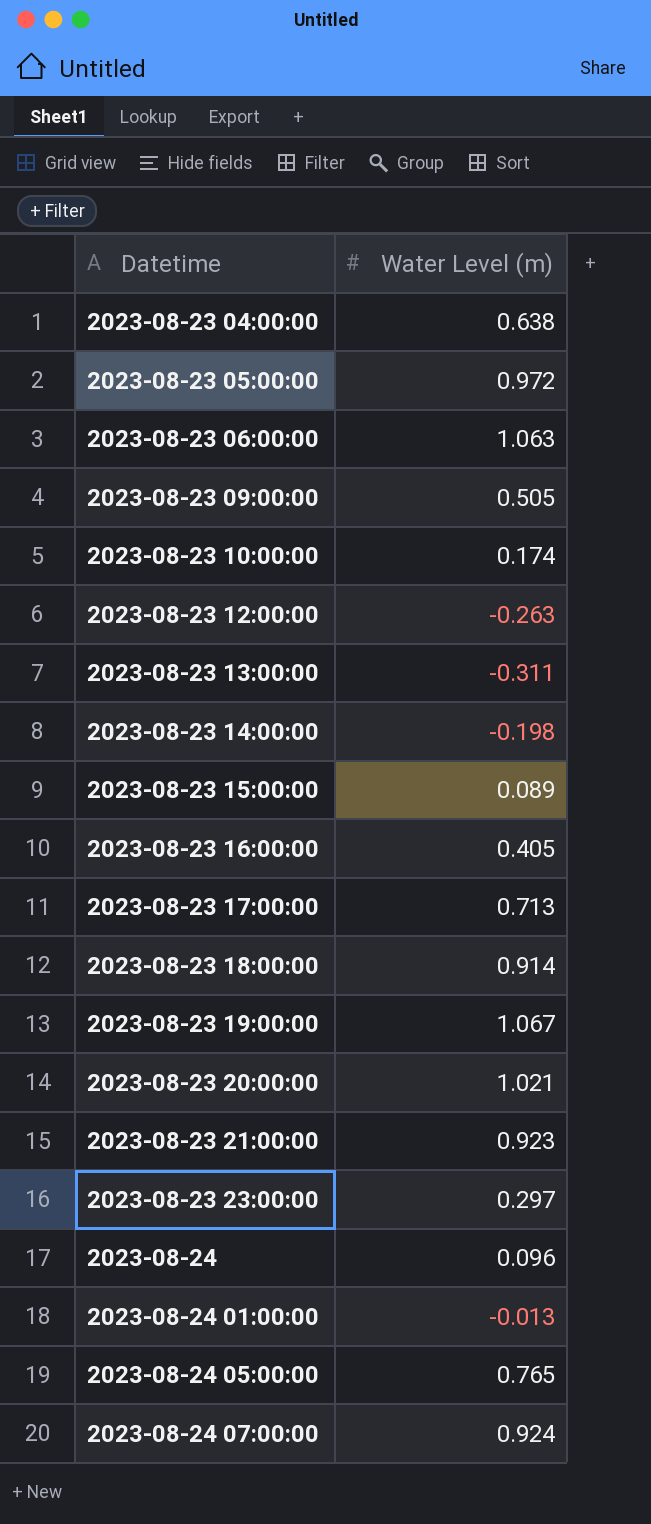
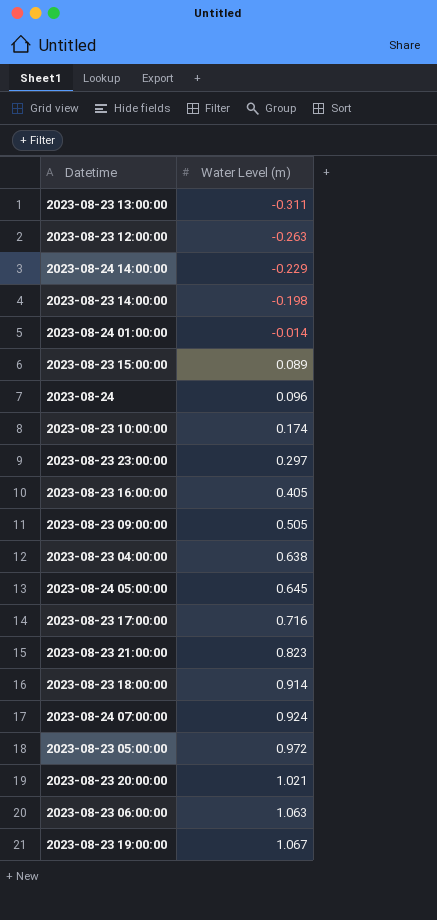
row order: Datetime ascending -> Water Level (m) ascending
row 2023-08-24 14:00:00: none -> -0.229
2023-08-24 01:00:00 | Water Level (m): -0.013 -> -0.014
2023-08-24 05:00:00 | Water Level (m): 0.765 -> 0.645
2023-08-23 17:00:00 | Water Level (m): 0.713 -> 0.716
2023-08-23 21:00:00 | Water Level (m): 0.923 -> 0.823

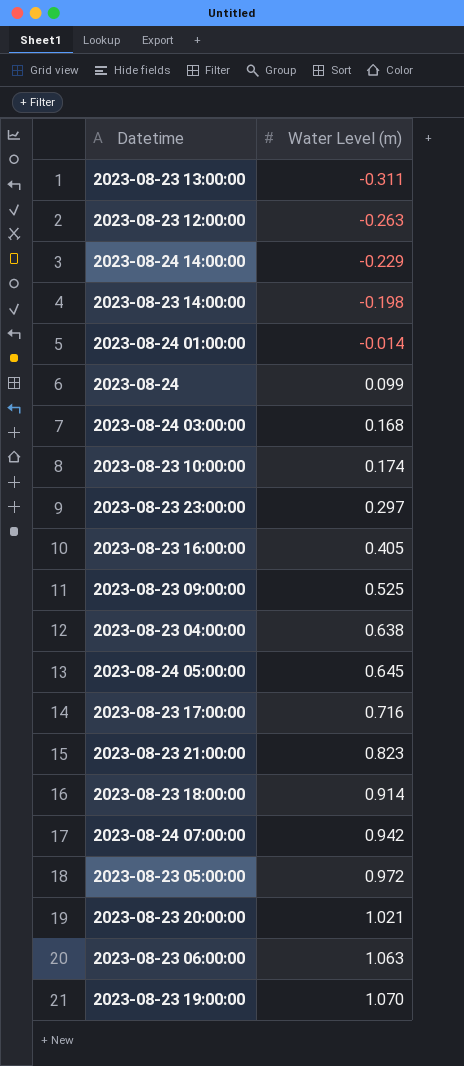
row 2023-08-23 15:00:00: 0.089 -> none
2023-08-24 | Water Level (m): 0.096 -> 0.099
row 2023-08-24 03:00:00: none -> 0.168
2023-08-23 09:00:00 | Water Level (m): 0.505 -> 0.525
2023-08-24 07:00:00 | Water Level (m): 0.924 -> 0.942
2023-08-23 19:00:00 | Water Level (m): 1.067 -> 1.070

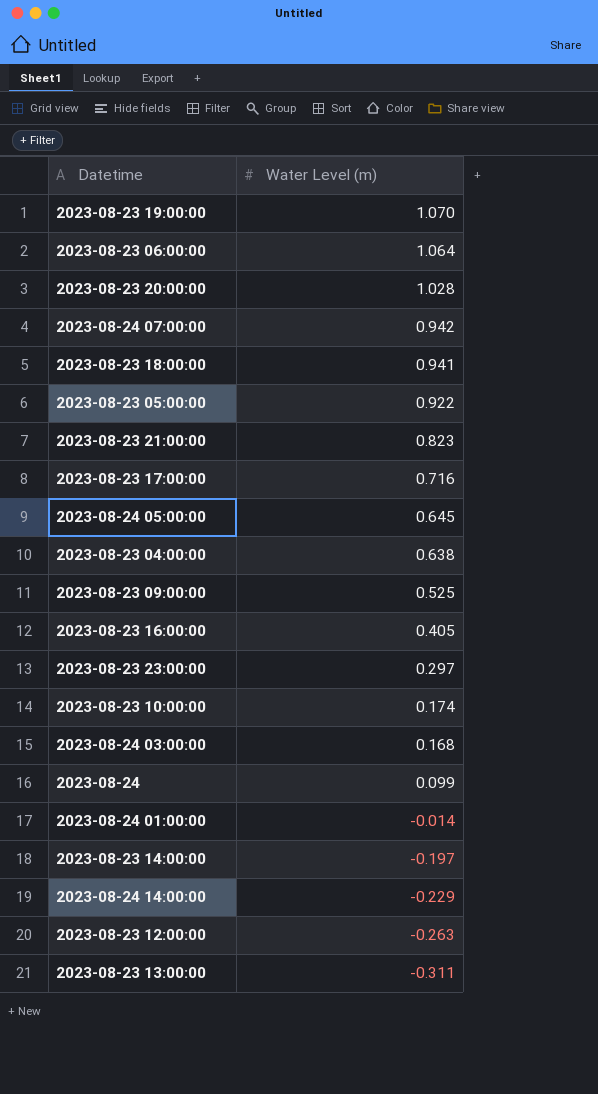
row order: Water Level (m) ascending -> Water Level (m) descending
2023-08-23 06:00:00 | Water Level (m): 1.063 -> 1.064
2023-08-23 20:00:00 | Water Level (m): 1.021 -> 1.028
2023-08-23 18:00:00 | Water Level (m): 0.914 -> 0.941
2023-08-23 05:00:00 | Water Level (m): 0.972 -> 0.922
2023-08-23 14:00:00 | Water Level (m): -0.198 -> -0.197

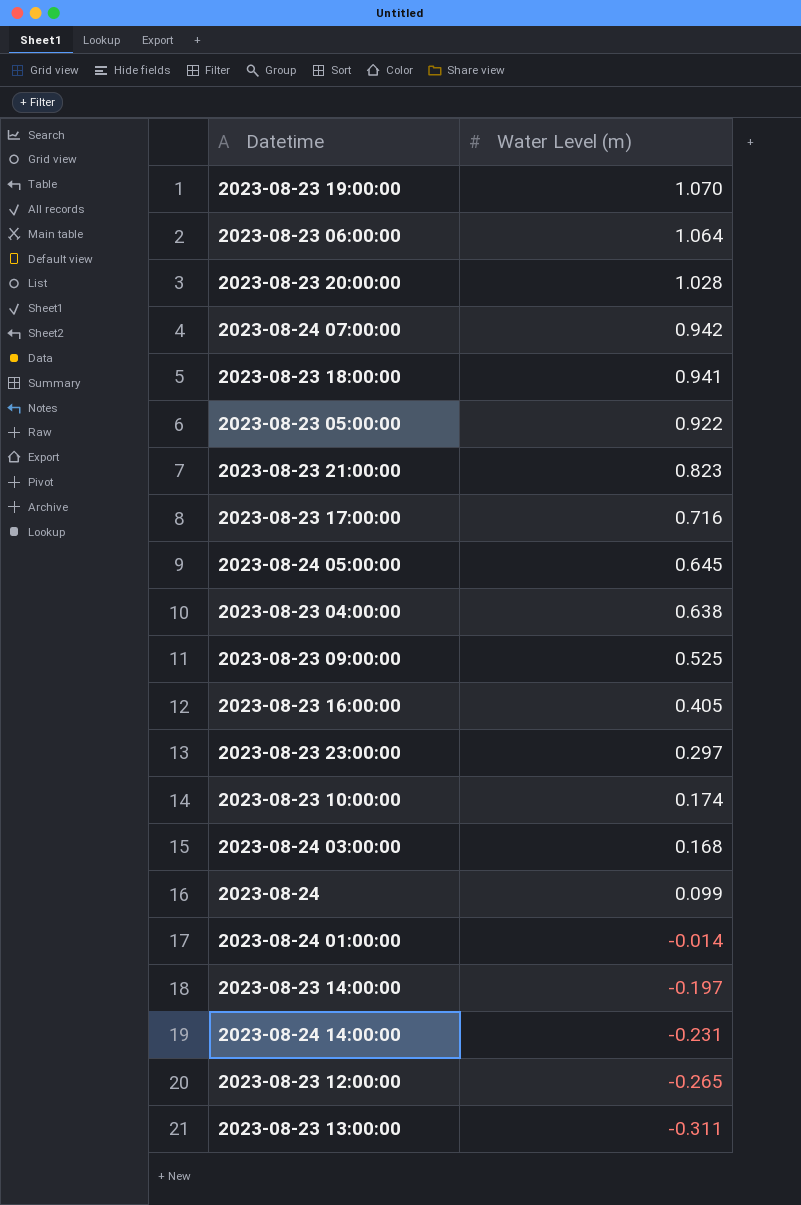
2023-08-24 14:00:00 | Water Level (m): -0.229 -> -0.231
2023-08-23 12:00:00 | Water Level (m): -0.263 -> -0.265

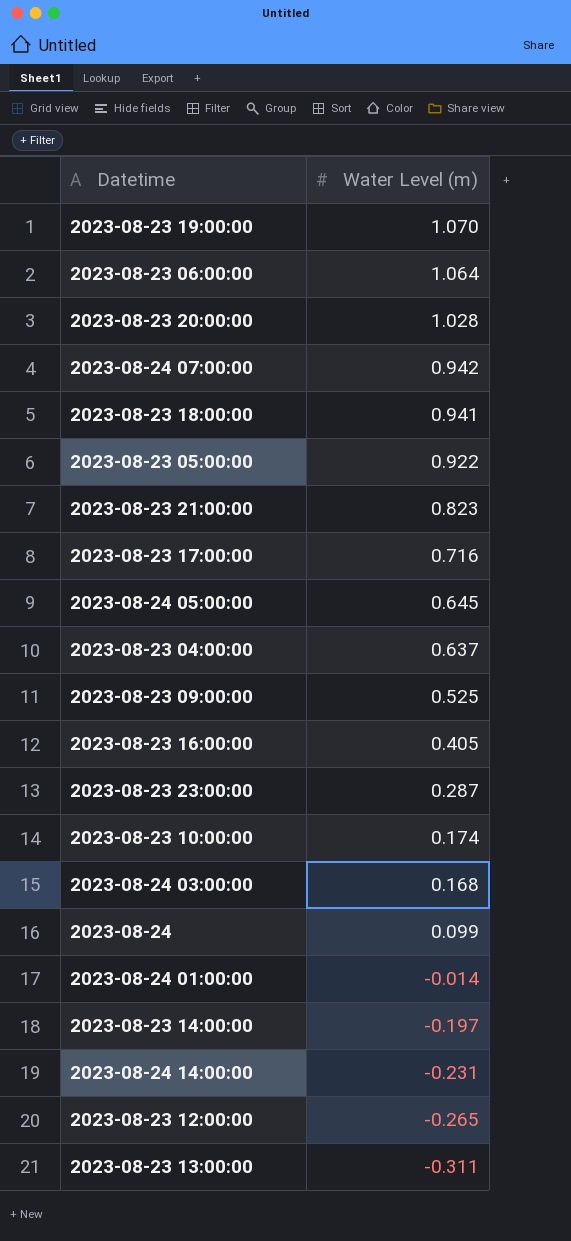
2023-08-23 04:00:00 | Water Level (m): 0.638 -> 0.637
2023-08-23 23:00:00 | Water Level (m): 0.297 -> 0.287

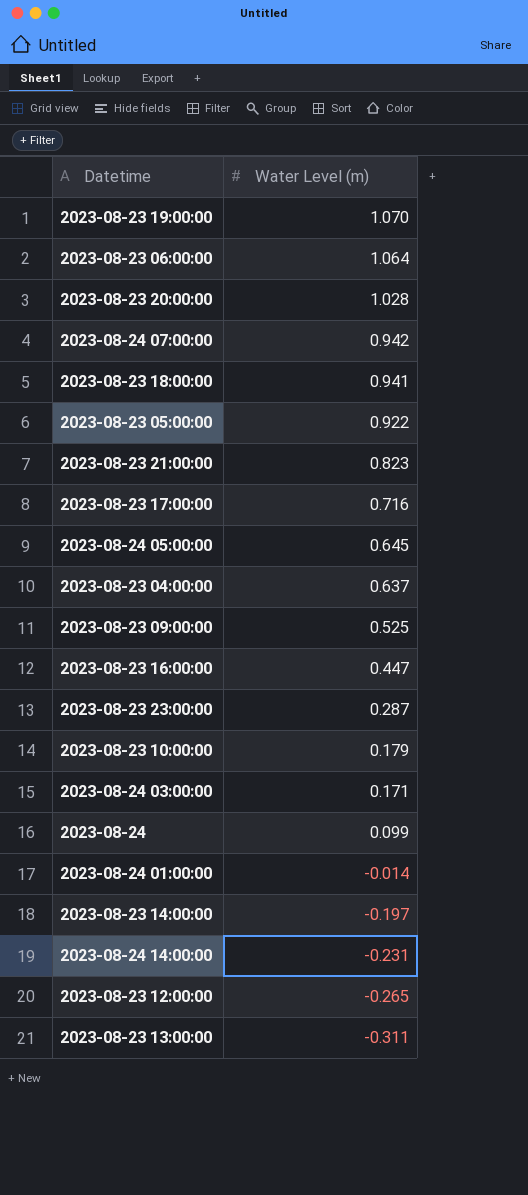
2023-08-23 16:00:00 | Water Level (m): 0.405 -> 0.447
2023-08-23 10:00:00 | Water Level (m): 0.174 -> 0.179
2023-08-24 03:00:00 | Water Level (m): 0.168 -> 0.171

